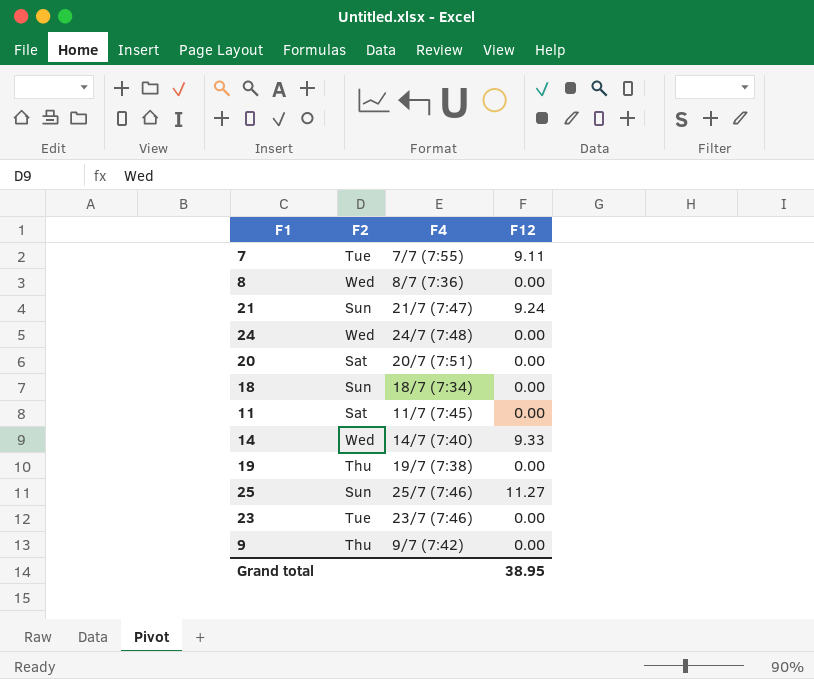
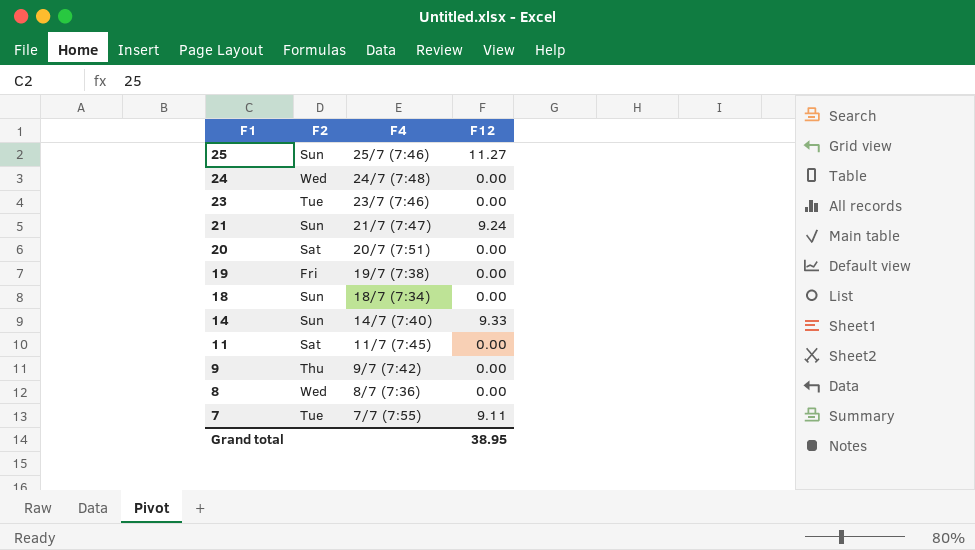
row order: none -> F1 descending
19 | F2: Thu -> Fri
14 | F2: Wed -> Sun

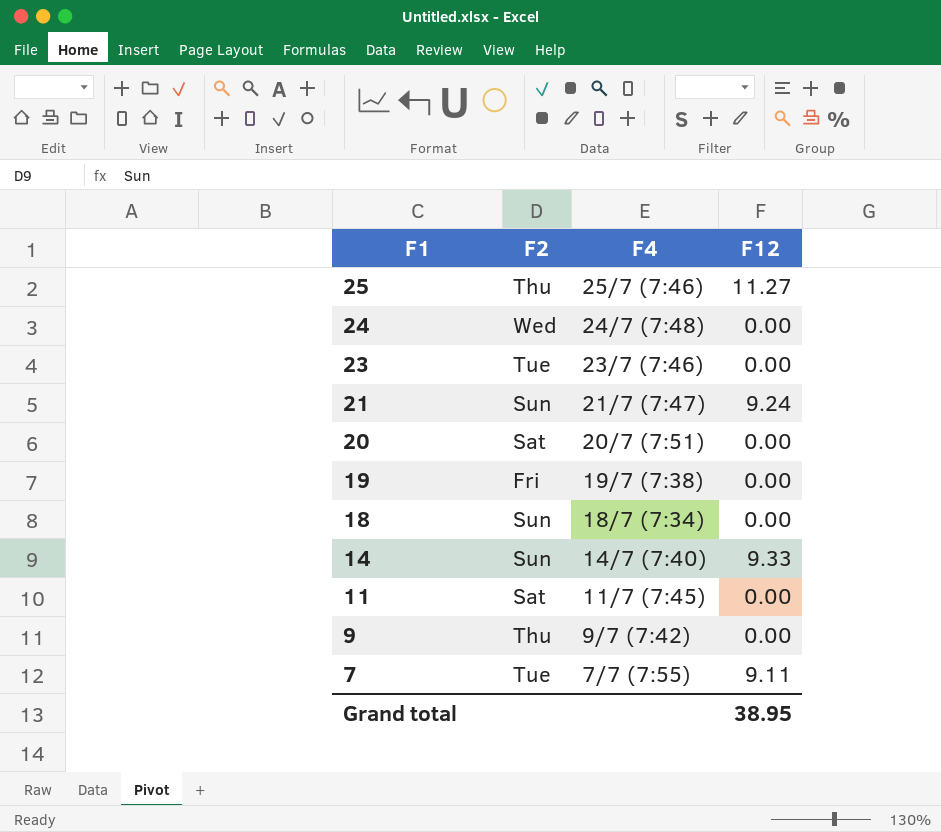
row 8: Wed | 8/7 (7:36) | 0.00 -> none
25 | F2: Sun -> Thu

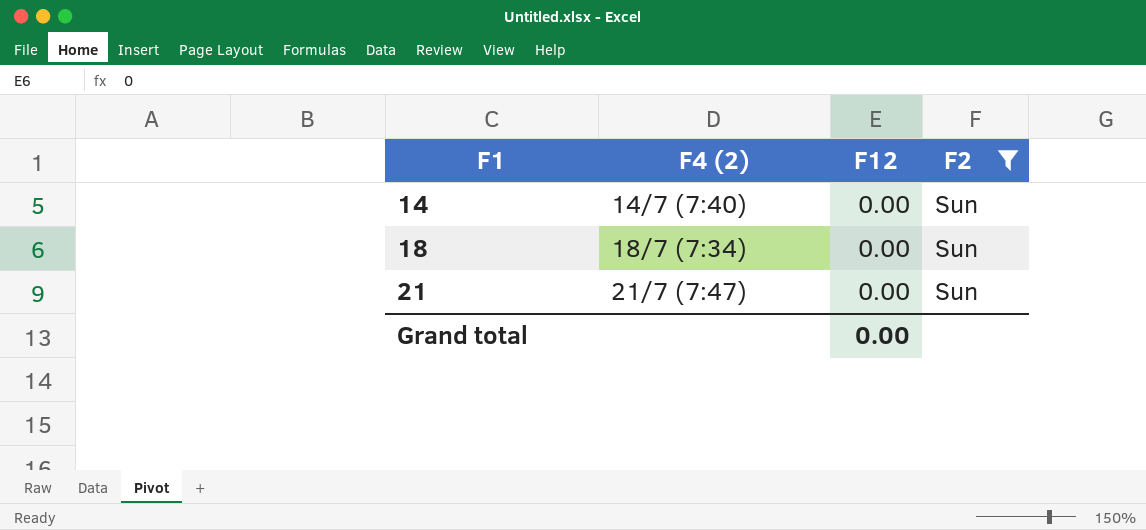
filter: none -> F2 = Sun
row order: F1 descending -> F1 ascending
column name: F4 -> F4 (2)
column F2 | position: 2 -> 4
14 | F12: 9.33 -> 0.00
21 | F12: 9.24 -> 0.00
Grand total | F12: 38.95 -> 0.00

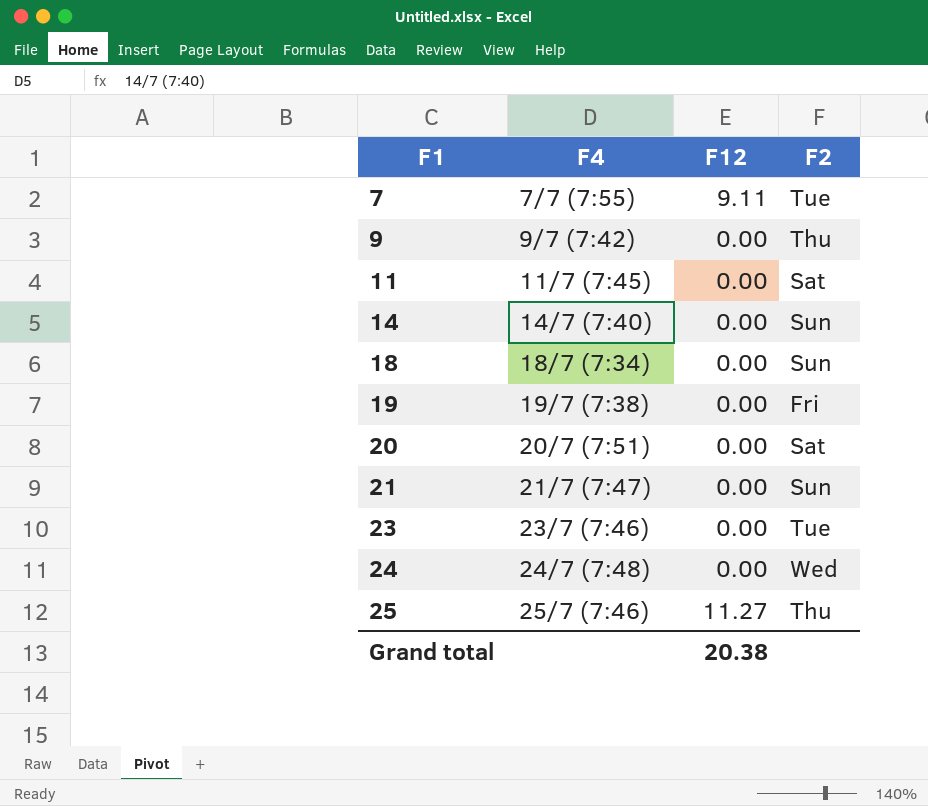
filter: F2 = Sun -> none
column name: F4 (2) -> F4
Grand total | F12: 0.00 -> 20.38

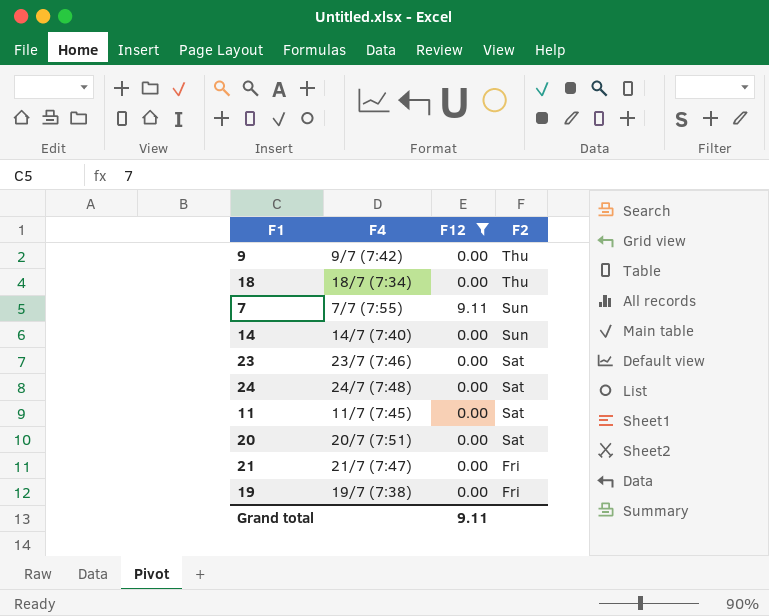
filter: none -> F12 != 11.27
row order: F1 ascending -> F2 descending
18 | F2: Sun -> Thu
7 | F2: Tue -> Sun
23 | F2: Tue -> Sat
24 | F2: Wed -> Sat
21 | F2: Sun -> Fri
Grand total | F12: 20.38 -> 9.11

